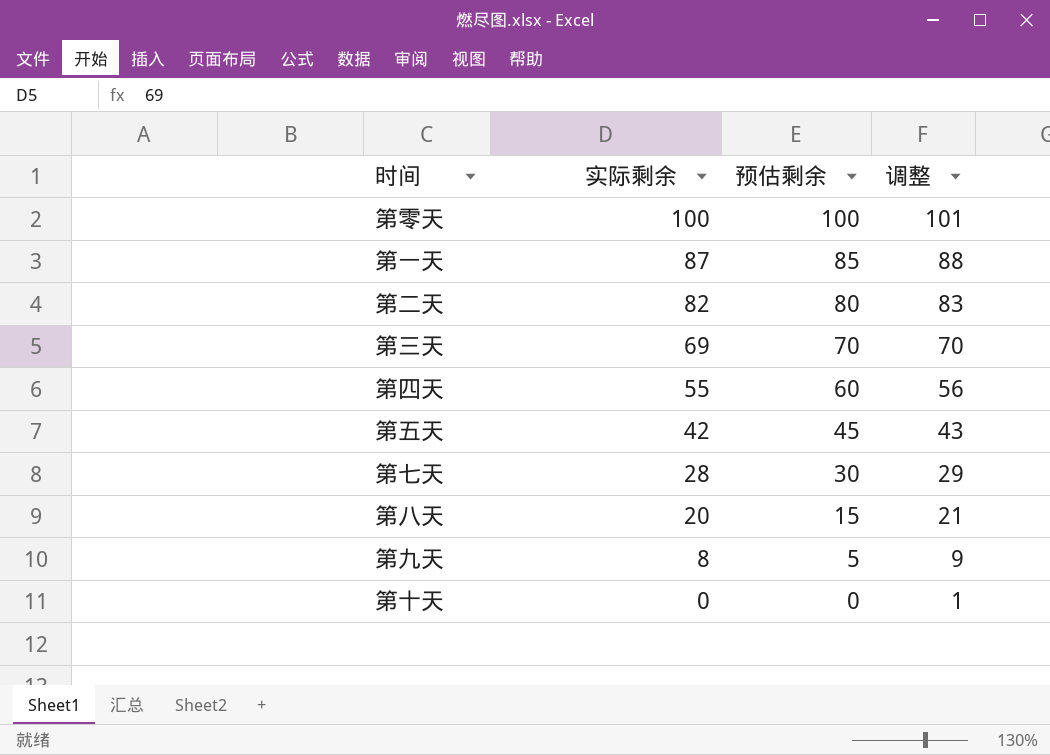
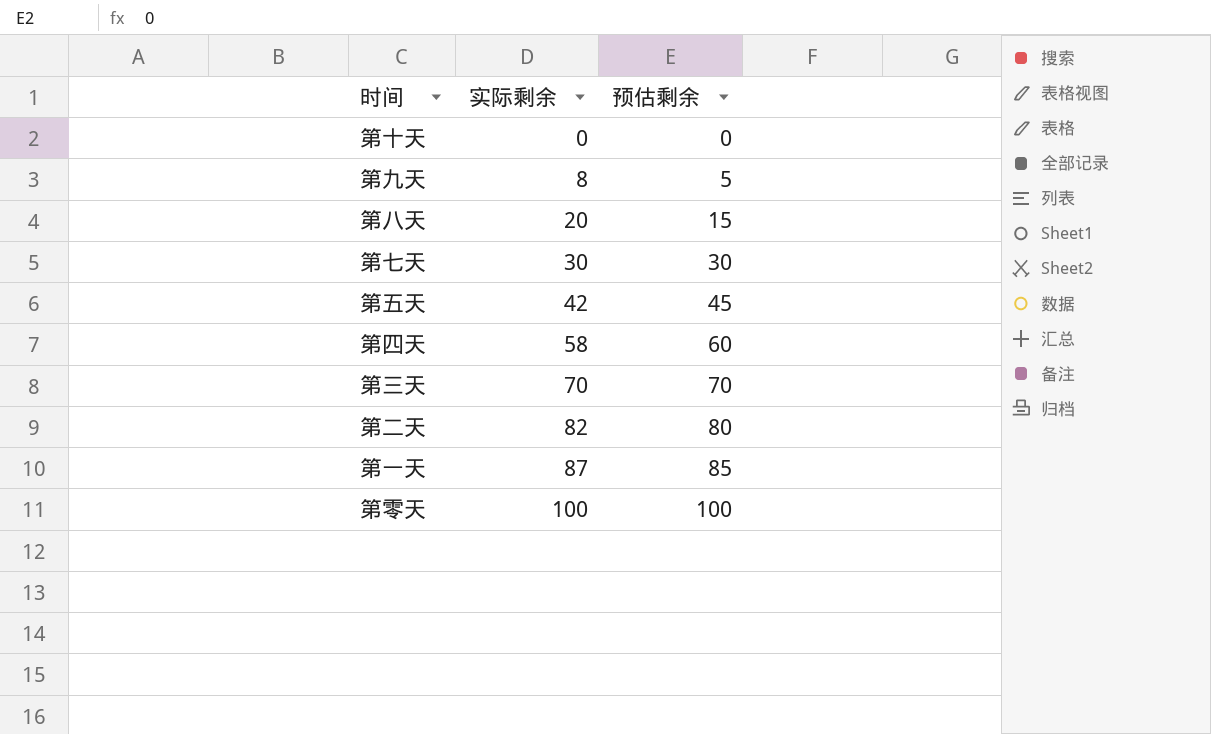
row order: 实际剩余 descending -> 实际剩余 ascending
column 调整 | formula: [实际剩余] + 1 -> none
第七天 | 实际剩余: 28 -> 30
第四天 | 实际剩余: 55 -> 58
第三天 | 实际剩余: 69 -> 70

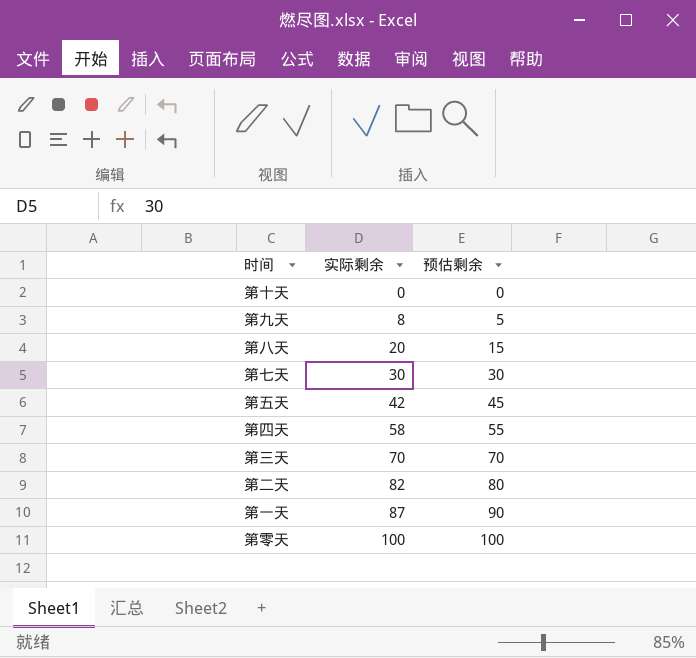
第四天 | 预估剩余: 60 -> 55
第一天 | 预估剩余: 85 -> 90

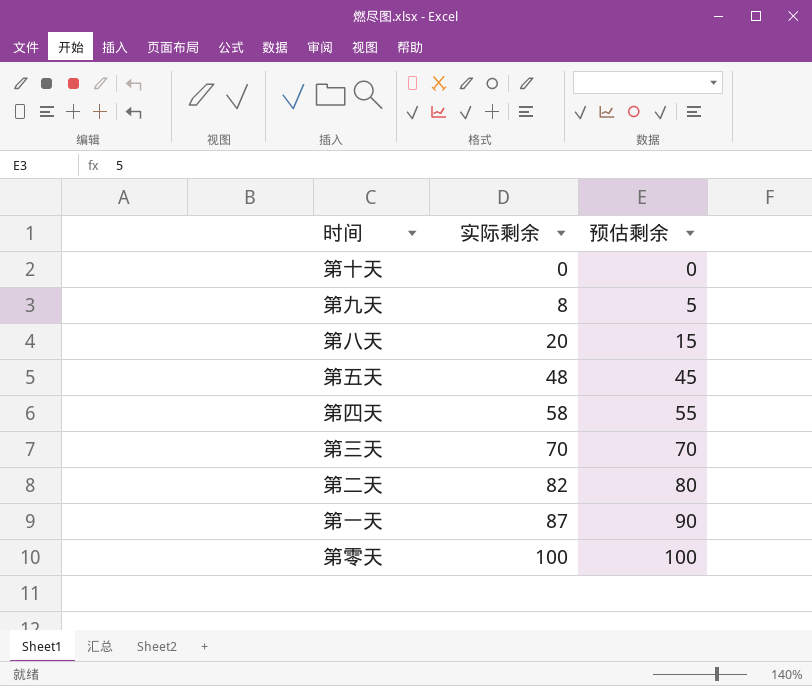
row 第七天: 30 | 30 -> none
第五天 | 实际剩余: 42 -> 48

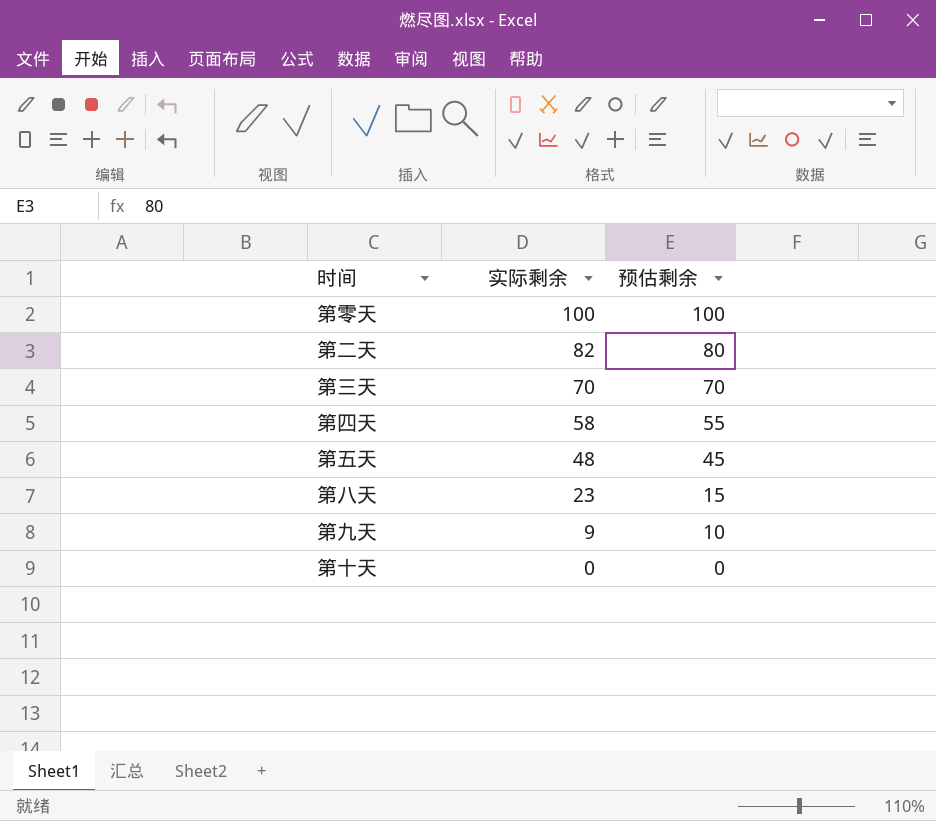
row order: 实际剩余 ascending -> 实际剩余 descending
row 第一天: 87 | 90 -> none
第八天 | 实际剩余: 20 -> 23
第九天 | 实际剩余: 8 -> 9
第九天 | 预估剩余: 5 -> 10

